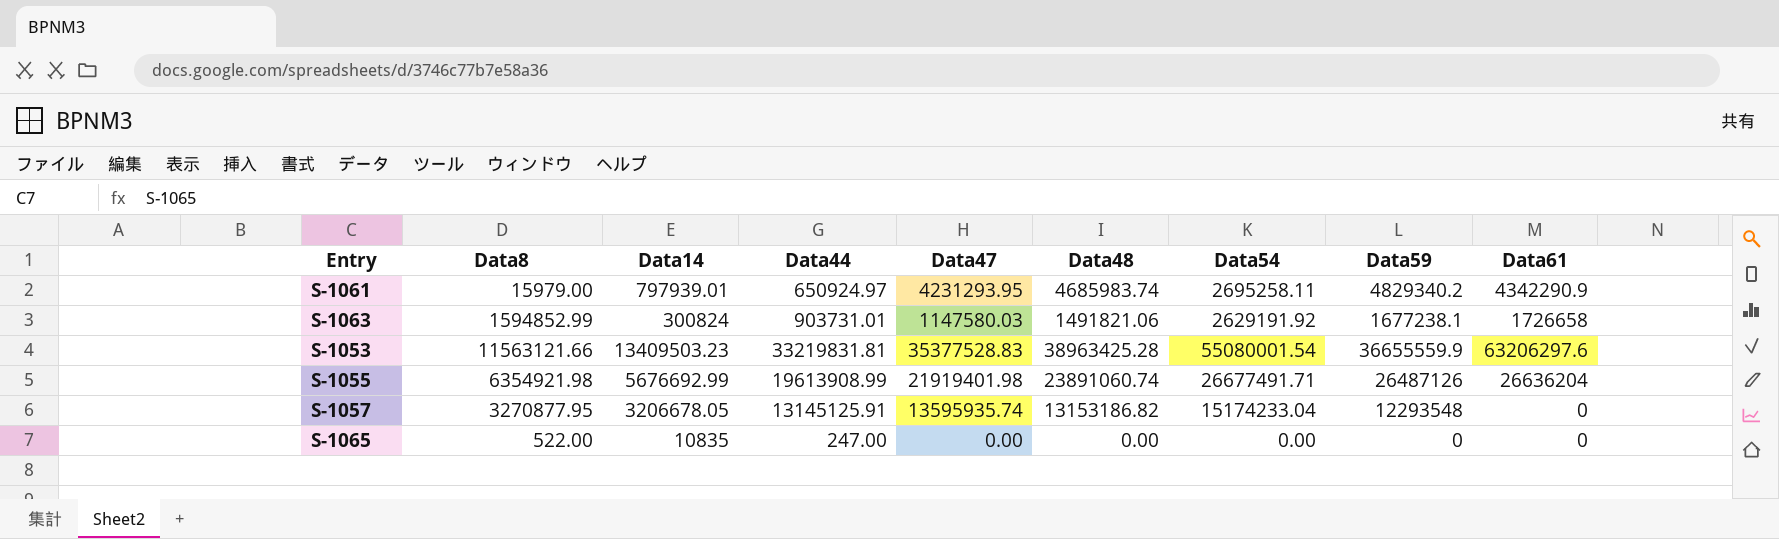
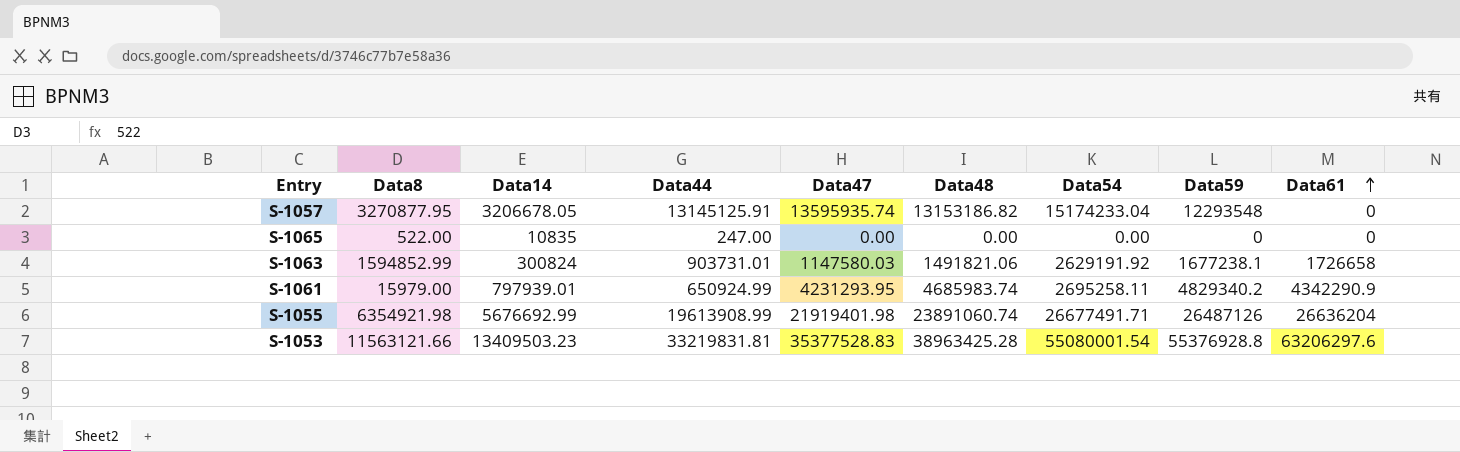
row order: none -> Data61 ascending
S-1061 | Data44: 650924.97 -> 650924.99
S-1053 | Data59: 36655559.9 -> 55376928.8

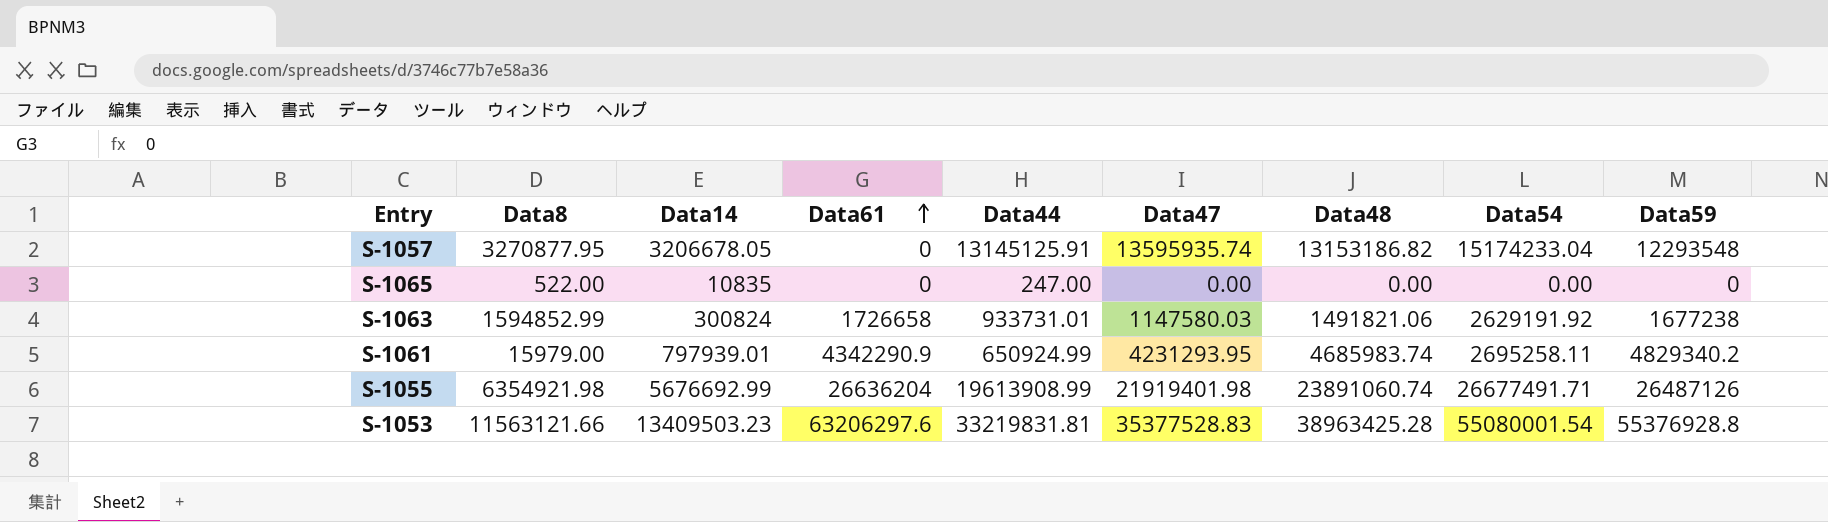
column Data61 | position: 9 -> 4
S-1063 | Data44: 903731.01 -> 933731.01
S-1063 | Data59: 1677238.1 -> 1677238

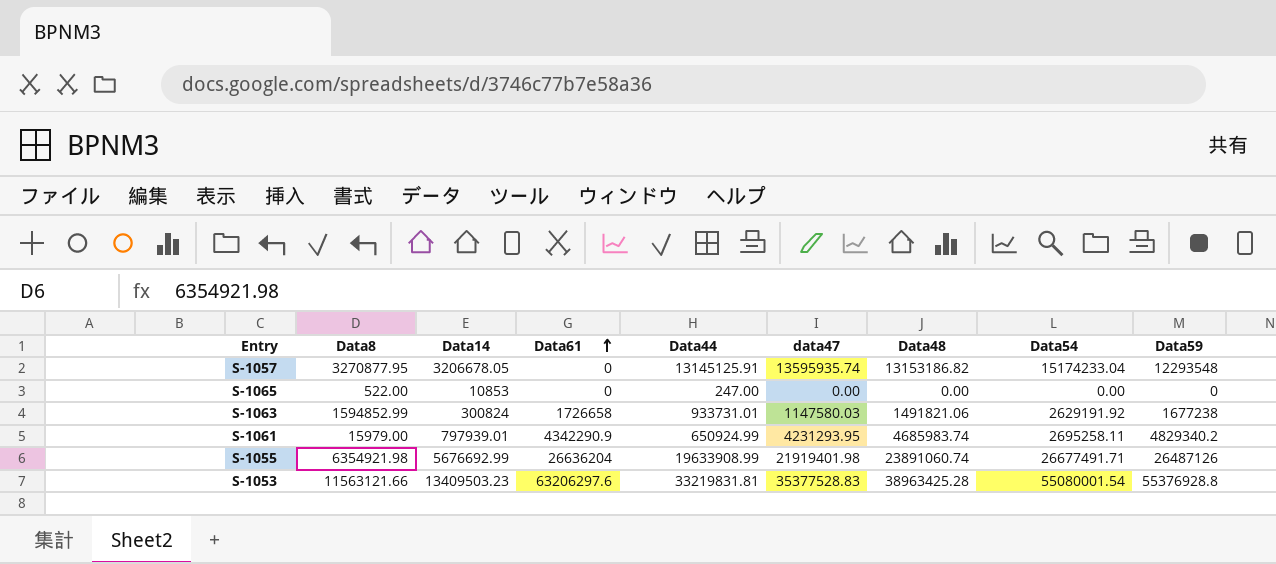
column name: Data47 -> data47
S-1065 | Data14: 10835 -> 10853
S-1055 | Data44: 19613908.99 -> 19633908.99

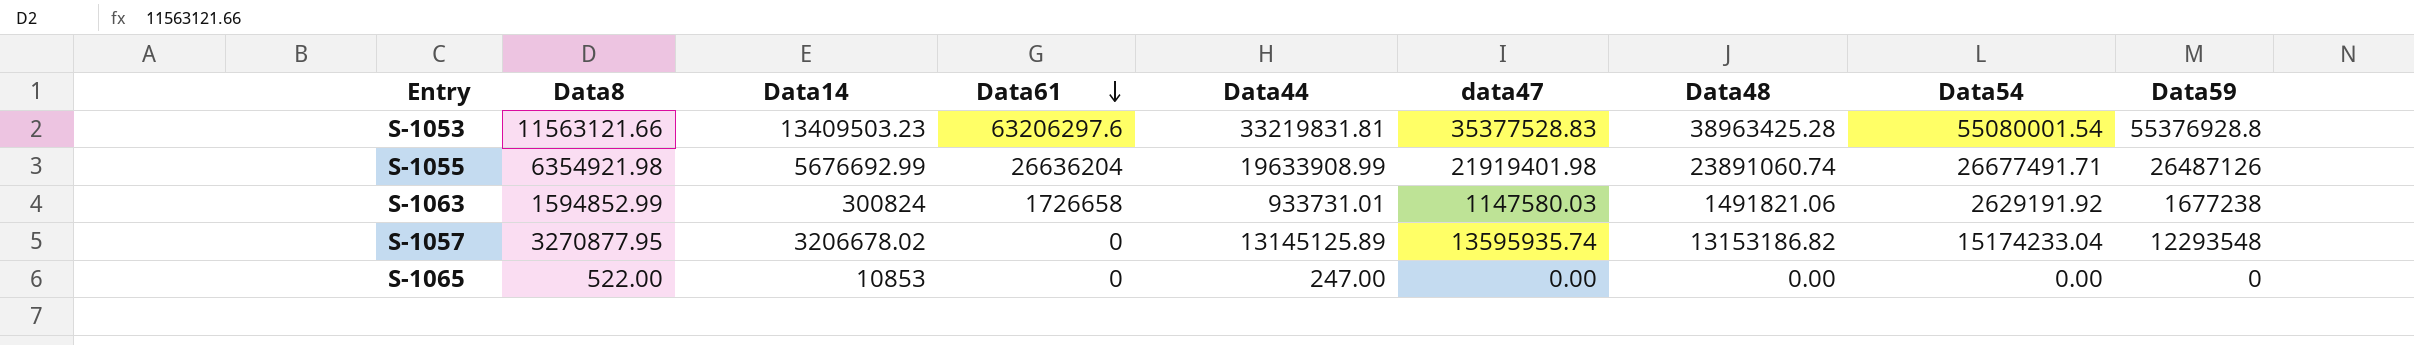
row order: Data61 ascending -> Data61 descending
row S-1061: 15979.00 | 797939.01 | 4342290.9 | 650924.99 | 4231293.95 | 4685983.74 | 2695258.11 | 4829340.2 -> none
S-1057 | Data14: 3206678.05 -> 3206678.02
S-1057 | Data44: 13145125.91 -> 13145125.89

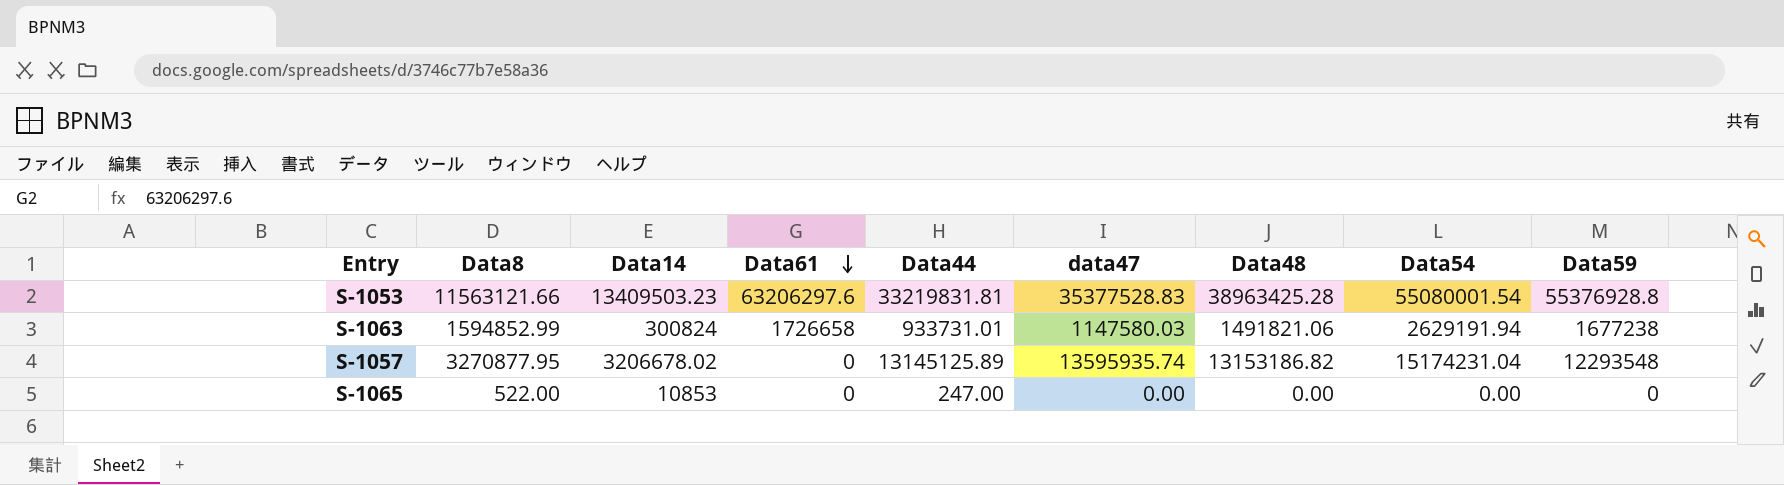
row S-1055: 6354921.98 | 5676692.99 | 26636204 | 19633908.99 | 21919401.98 | 23891060.74 | 26677491.71 | 26487126 -> none
S-1063 | Data54: 2629191.92 -> 2629191.94
S-1057 | Data54: 15174233.04 -> 15174231.04

